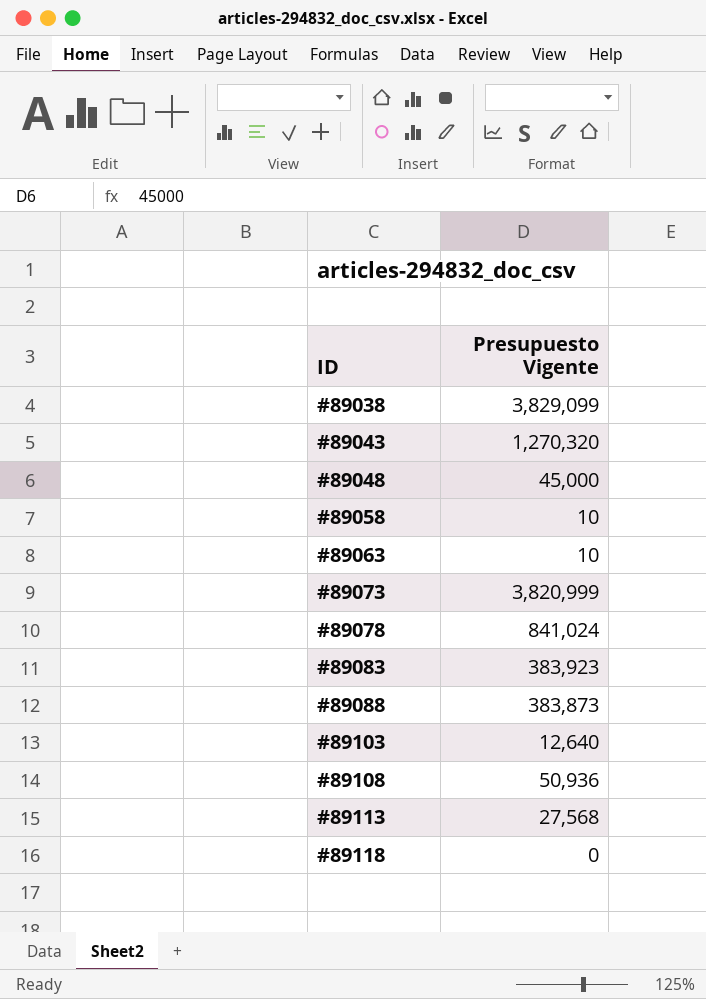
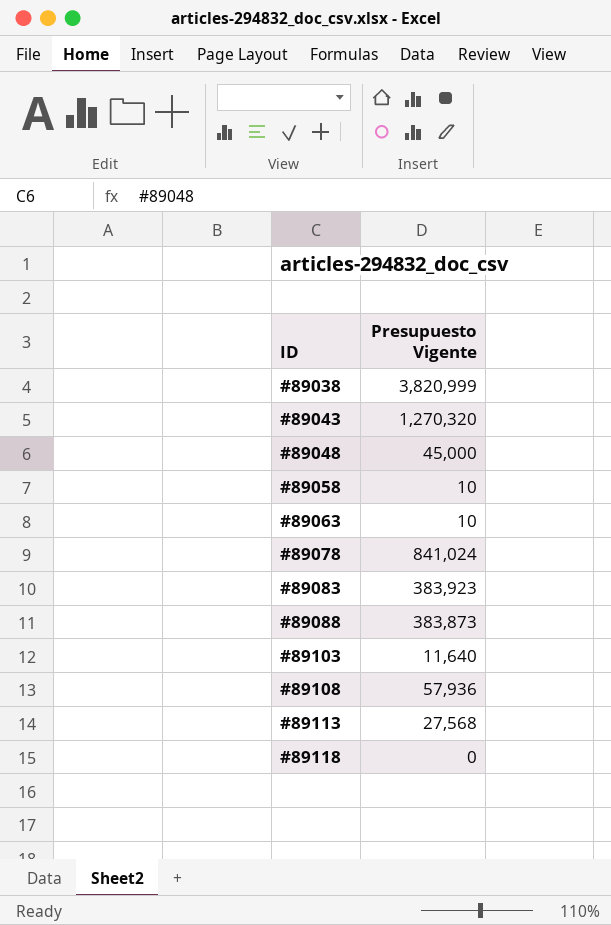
row #89073: 3,820,999 -> none
#89038 | Presupuesto Vigente: 3,829,099 -> 3,820,999
#89103 | Presupuesto Vigente: 12,640 -> 11,640
#89108 | Presupuesto Vigente: 50,936 -> 57,936

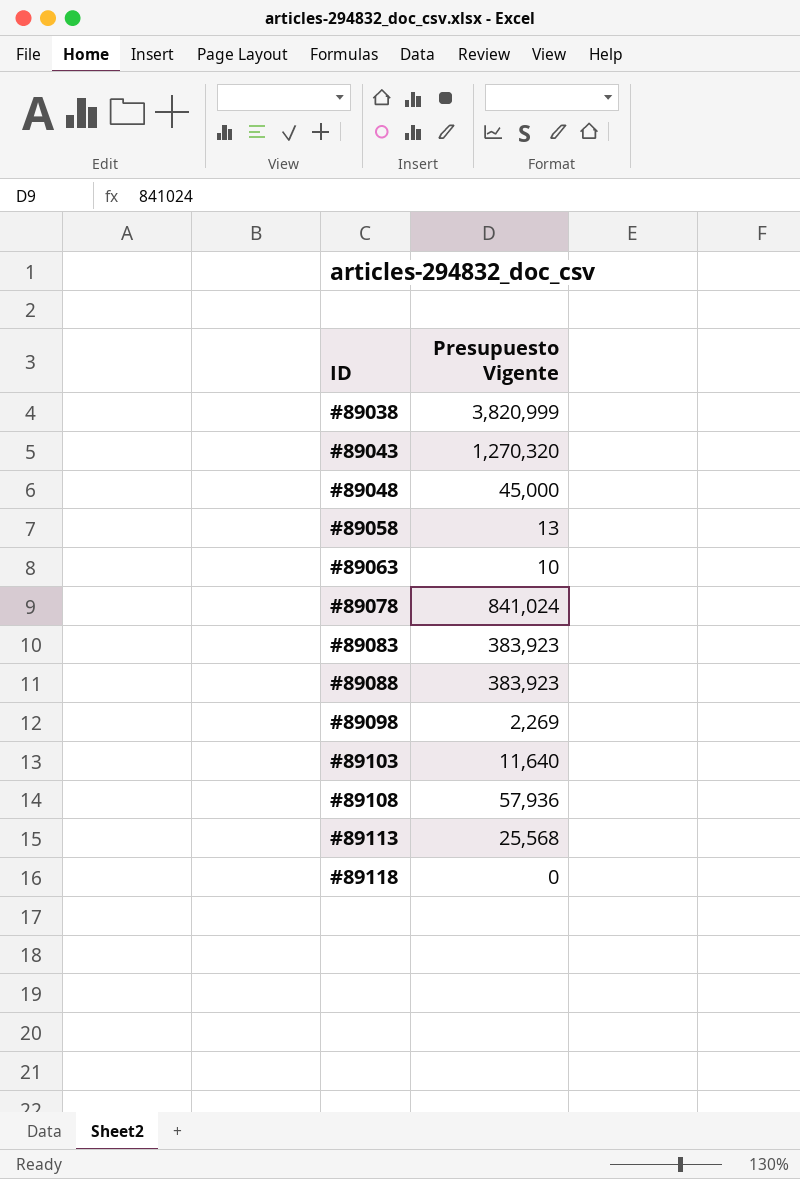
#89058 | Presupuesto Vigente: 10 -> 13
#89088 | Presupuesto Vigente: 383,873 -> 383,923
row #89098: none -> 2,269
#89113 | Presupuesto Vigente: 27,568 -> 25,568

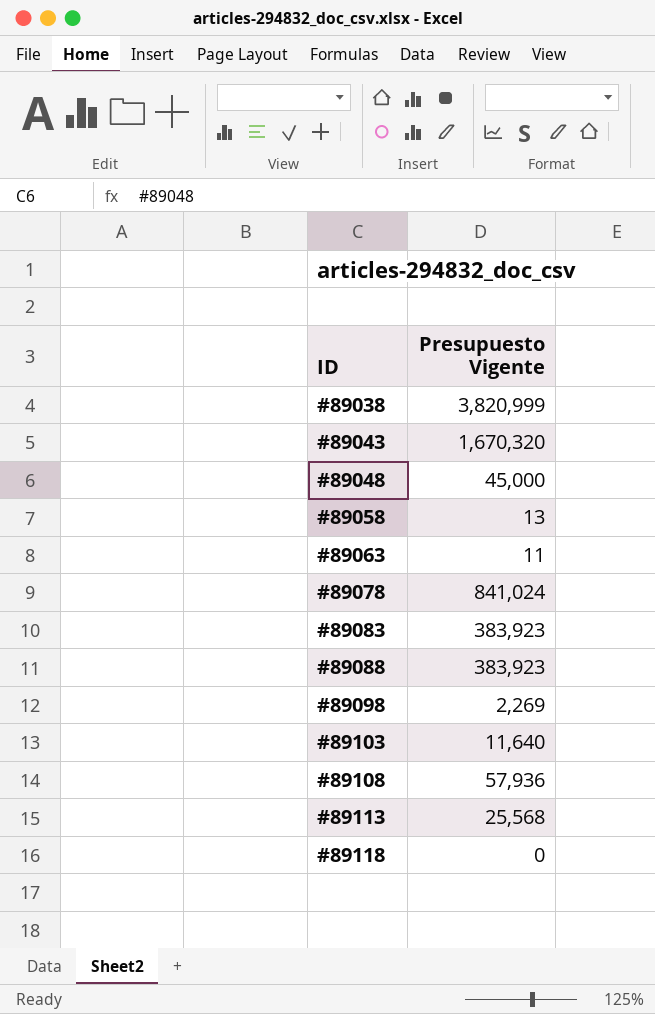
#89043 | Presupuesto Vigente: 1,270,320 -> 1,670,320
#89063 | Presupuesto Vigente: 10 -> 11

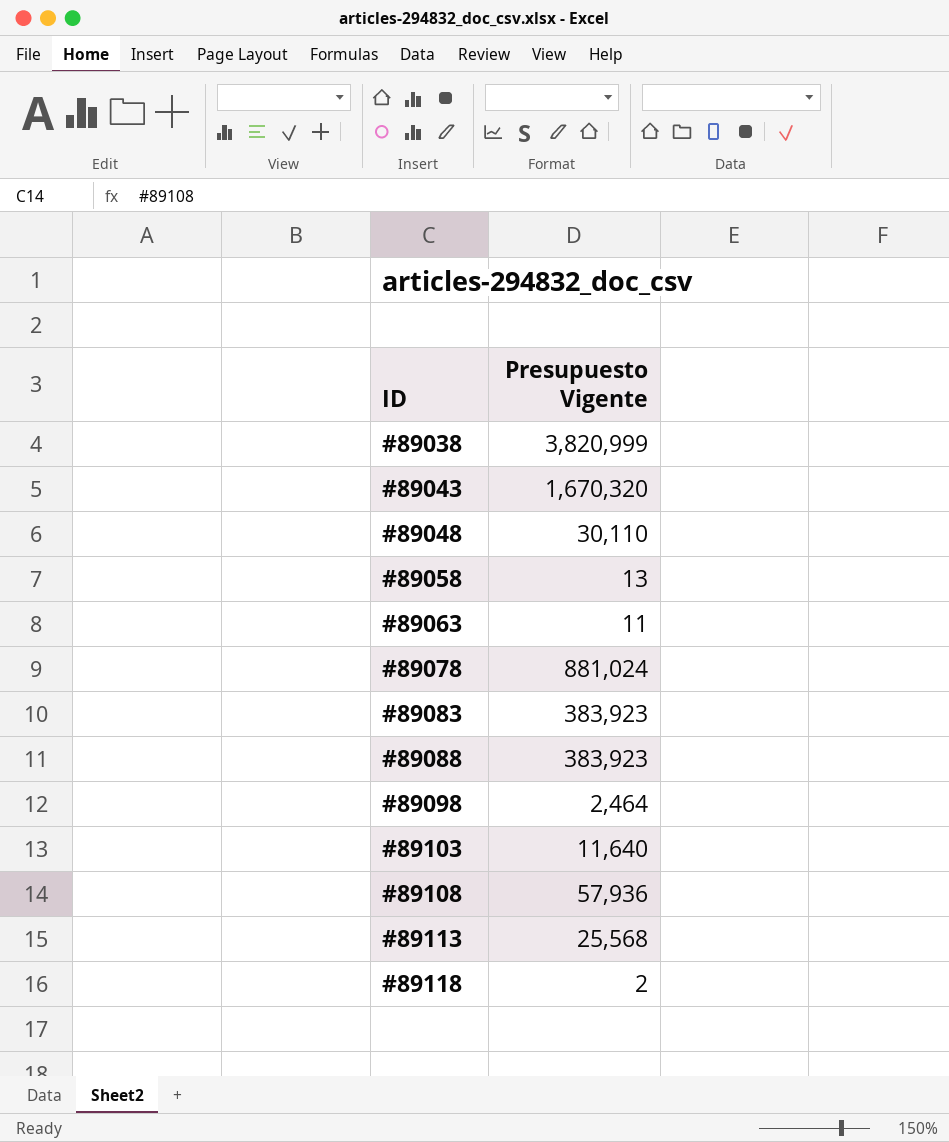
#89048 | Presupuesto Vigente: 45,000 -> 30,110
#89078 | Presupuesto Vigente: 841,024 -> 881,024
#89098 | Presupuesto Vigente: 2,269 -> 2,464
#89118 | Presupuesto Vigente: 0 -> 2

